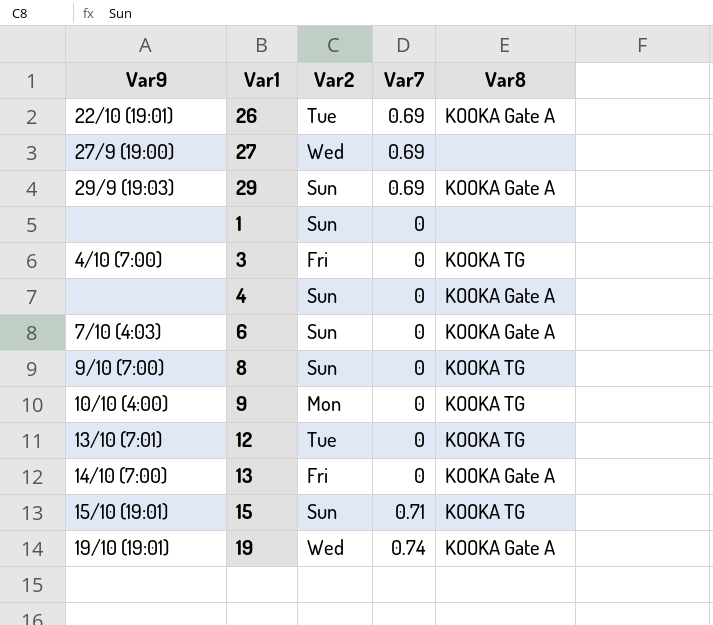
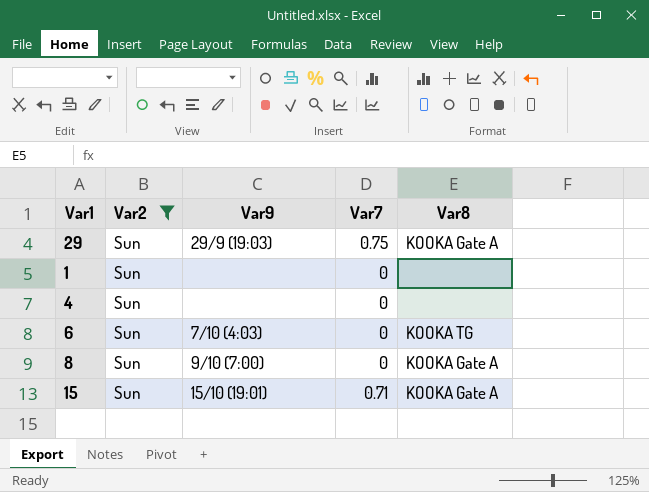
filter: none -> Var2 = Sun
column Var9 | position: 1 -> 3
29 | Var7: 0.69 -> 0.75
4 | Var8: KOOKA Gate A -> none
6 | Var8: KOOKA Gate A -> KOOKA TG
8 | Var8: KOOKA TG -> KOOKA Gate A
15 | Var8: KOOKA TG -> KOOKA Gate A

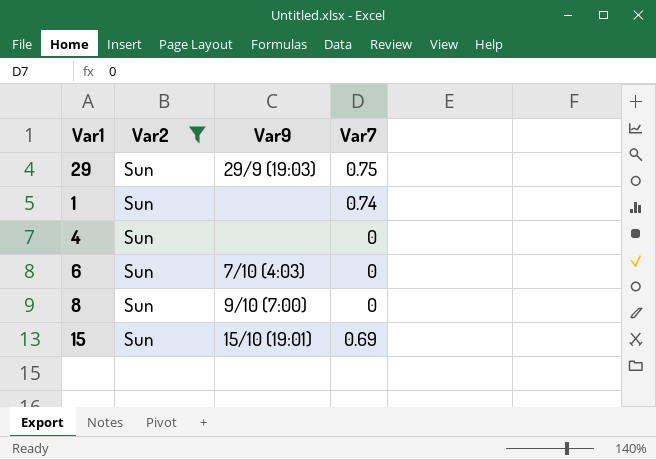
column Var8 | position: 5 -> none
1 | Var7: 0 -> 0.74
15 | Var7: 0.71 -> 0.69

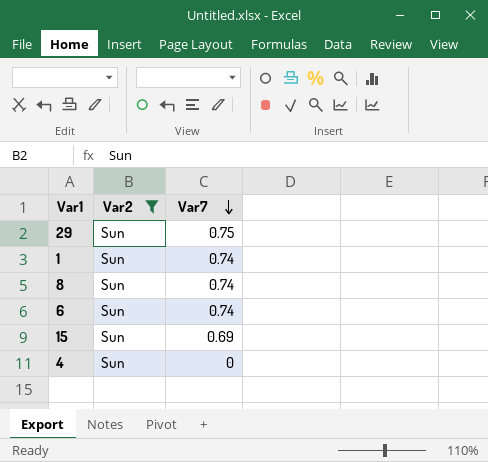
row order: none -> Var7 descending
column Var9 | position: 3 -> none
8 | Var7: 0 -> 0.74
6 | Var7: 0 -> 0.74

